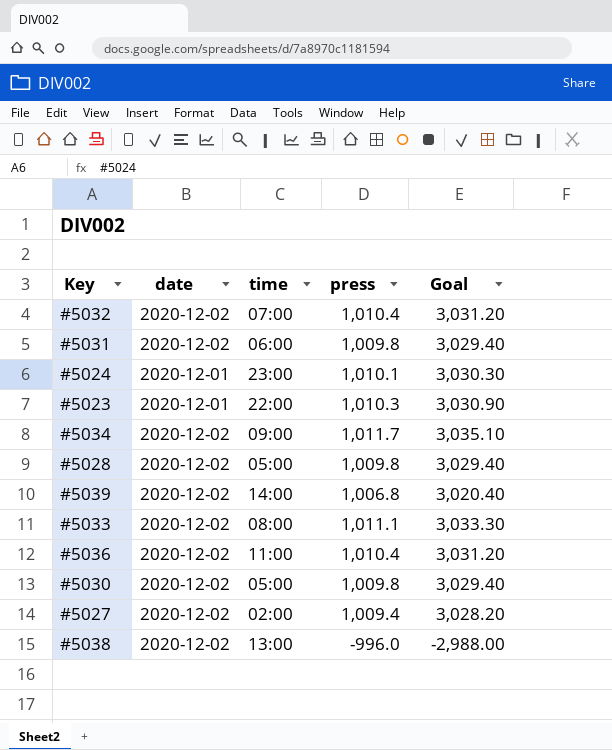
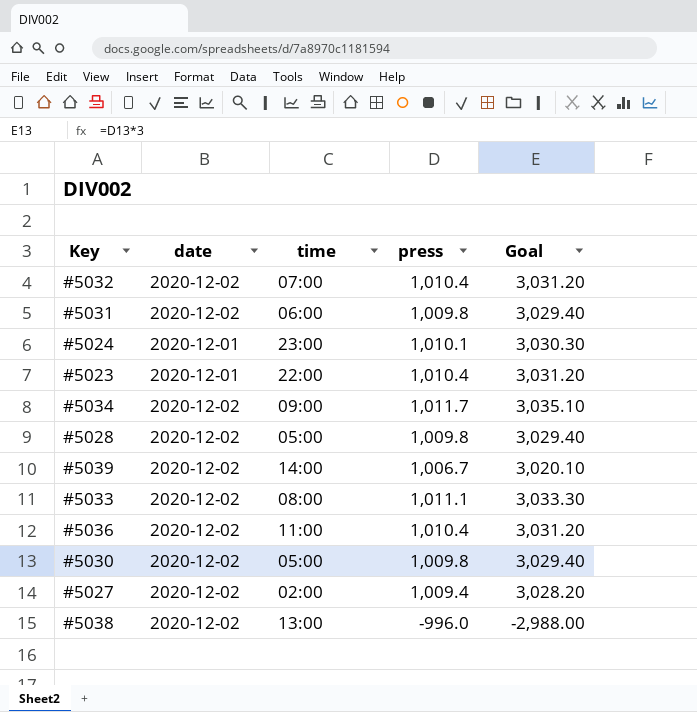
#5023 | press: 1,010.3 -> 1,010.4
#5023 | Goal: 3,030.90 -> 3,031.20
#5039 | press: 1,006.8 -> 1,006.7
#5039 | Goal: 3,020.40 -> 3,020.10

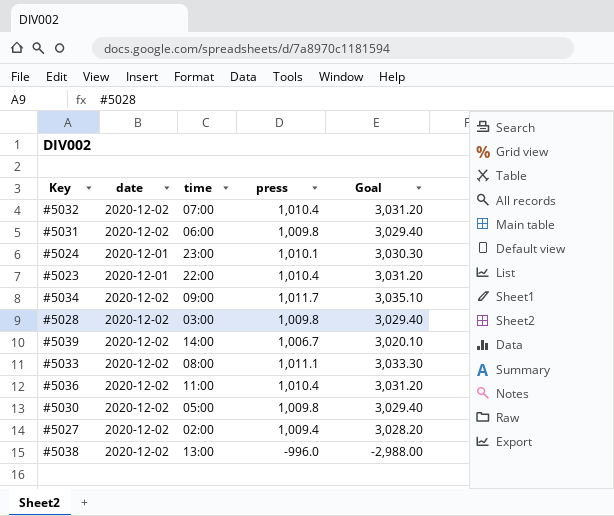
#5028 | time: 05:00 -> 03:00

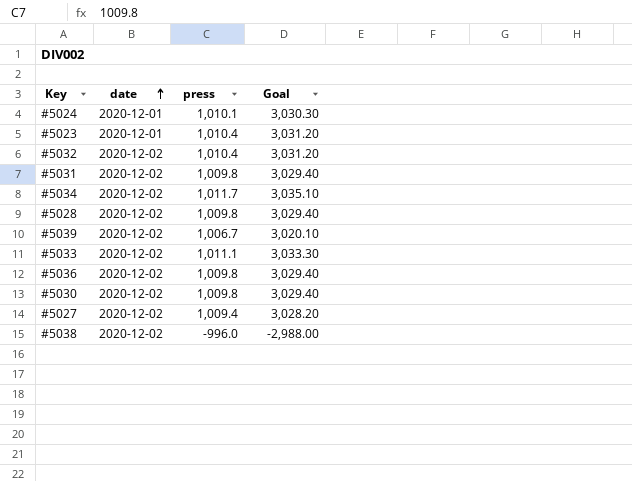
row order: none -> date ascending
column time | position: 3 -> none
#5036 | press: 1,010.4 -> 1,009.8
#5036 | Goal: 3,031.20 -> 3,029.40

